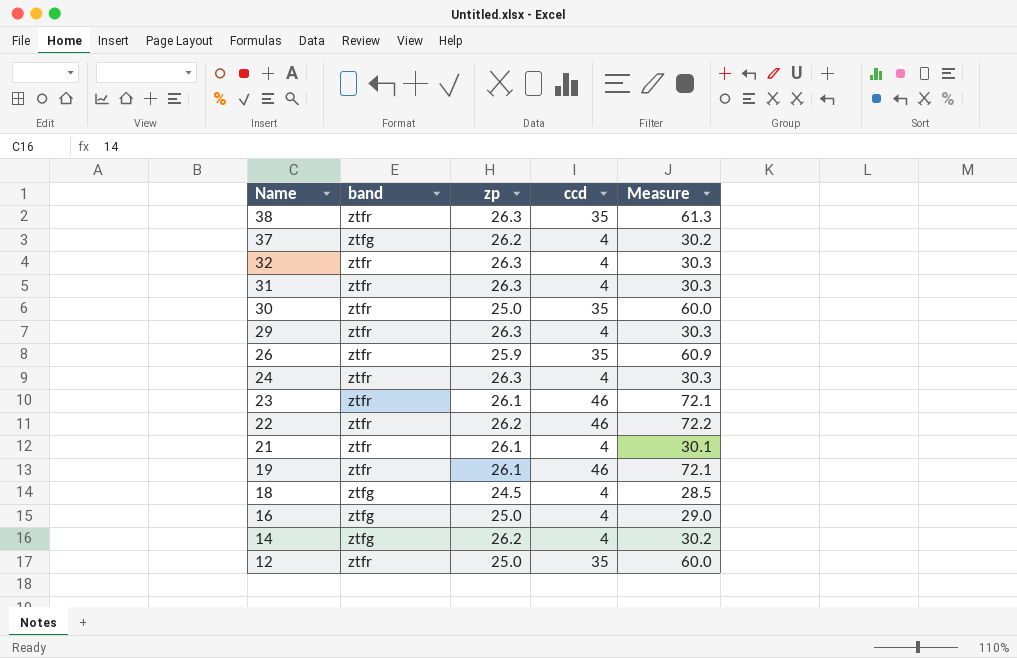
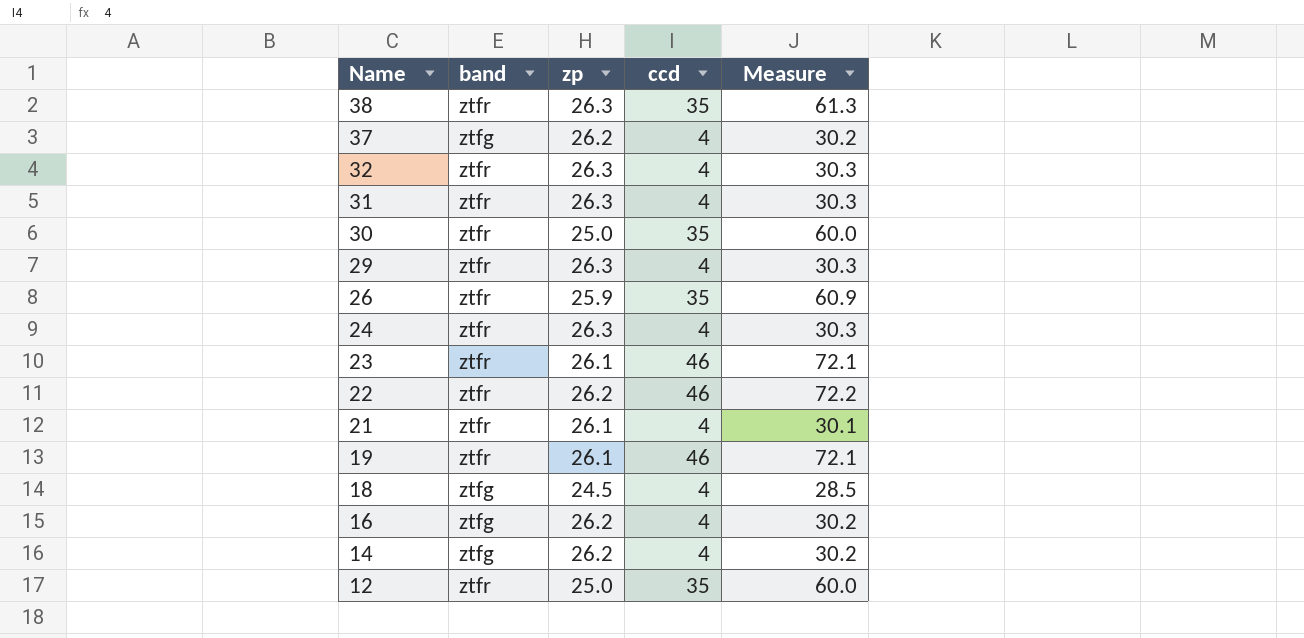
16 | zp: 25.0 -> 26.2
16 | Measure: 29.0 -> 30.2

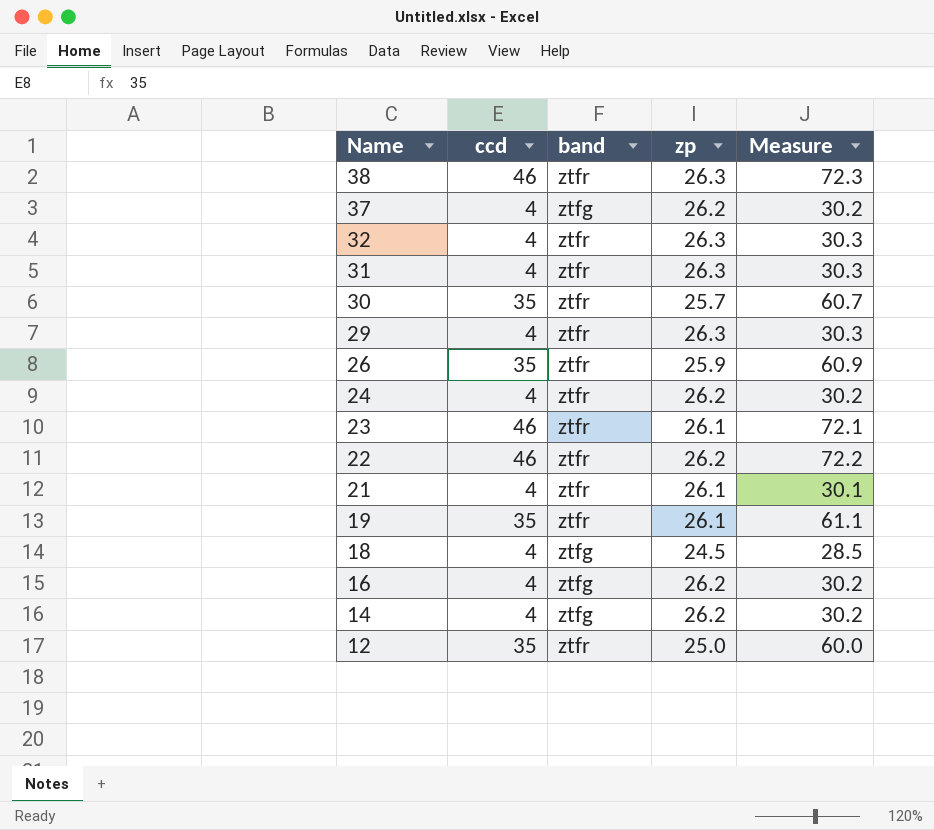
column ccd | position: 4 -> 2
38 | ccd: 35 -> 46
38 | Measure: 61.3 -> 72.3
30 | zp: 25.0 -> 25.7
30 | Measure: 60.0 -> 60.7
24 | zp: 26.3 -> 26.2
24 | Measure: 30.3 -> 30.2
19 | ccd: 46 -> 35
19 | Measure: 72.1 -> 61.1

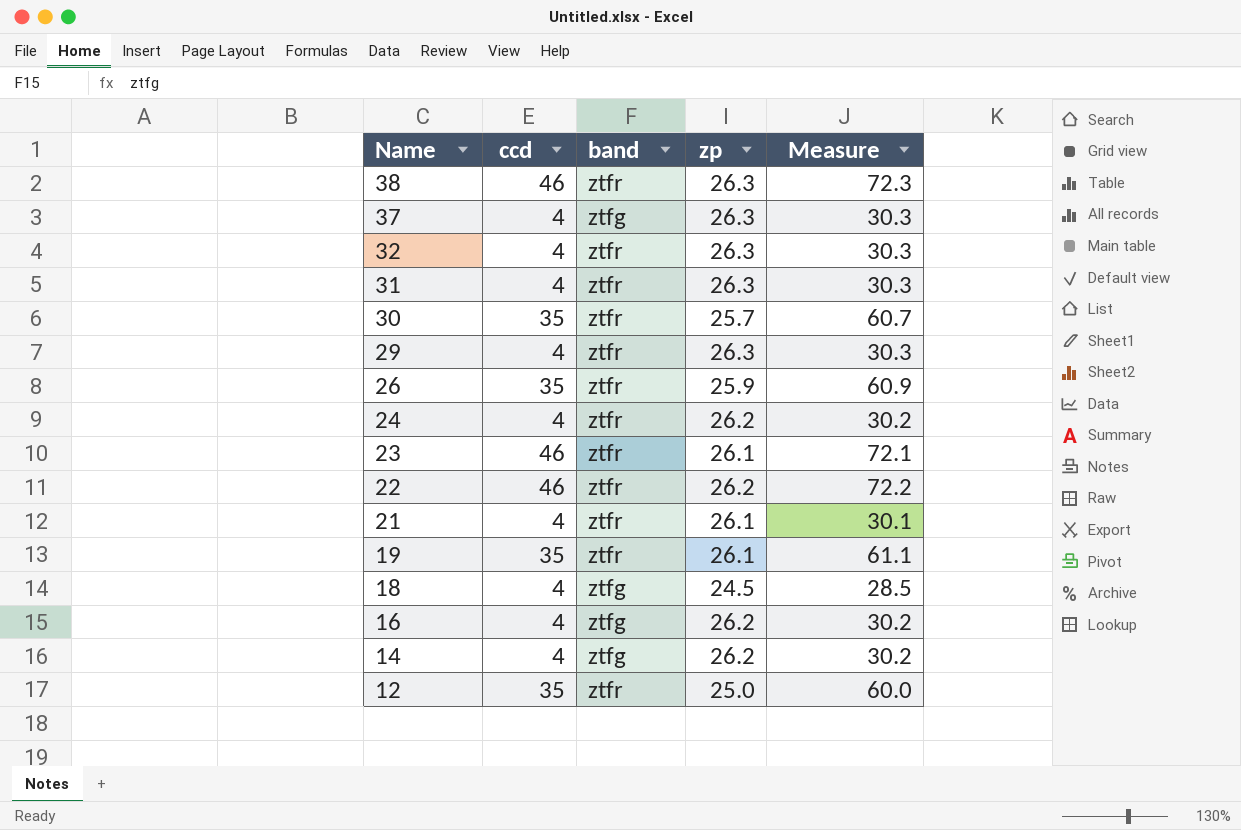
37 | zp: 26.2 -> 26.3
37 | Measure: 30.2 -> 30.3

